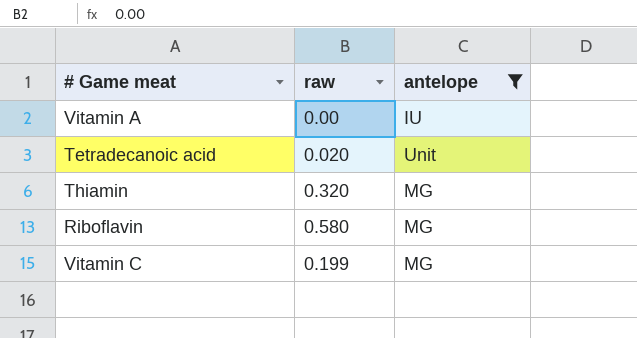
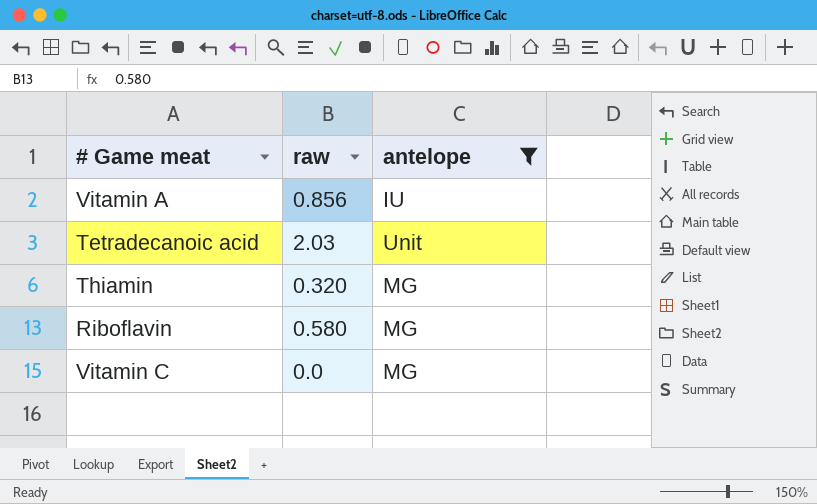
Vitamin A | raw: 0.00 -> 0.856
Tetradecanoic acid | raw: 0.020 -> 2.03
Vitamin C | raw: 0.199 -> 0.0

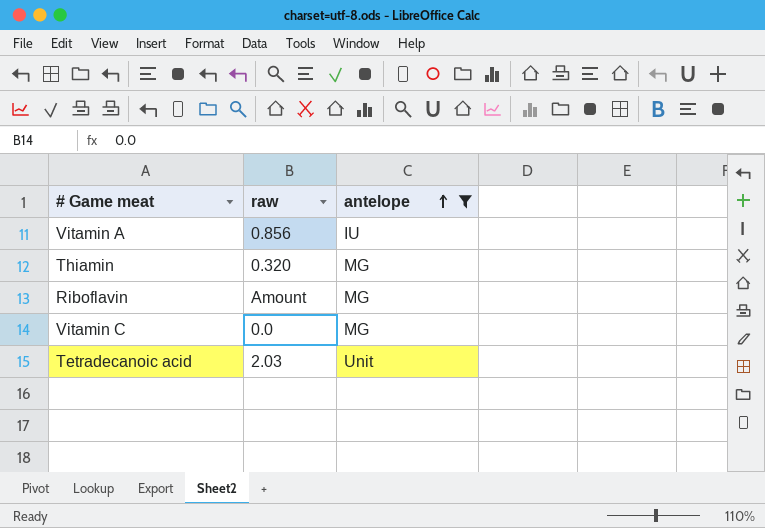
row order: none -> antelope ascending
Riboflavin | raw: 0.580 -> Amount

